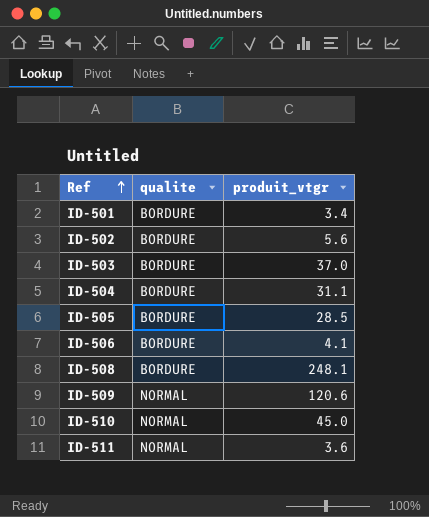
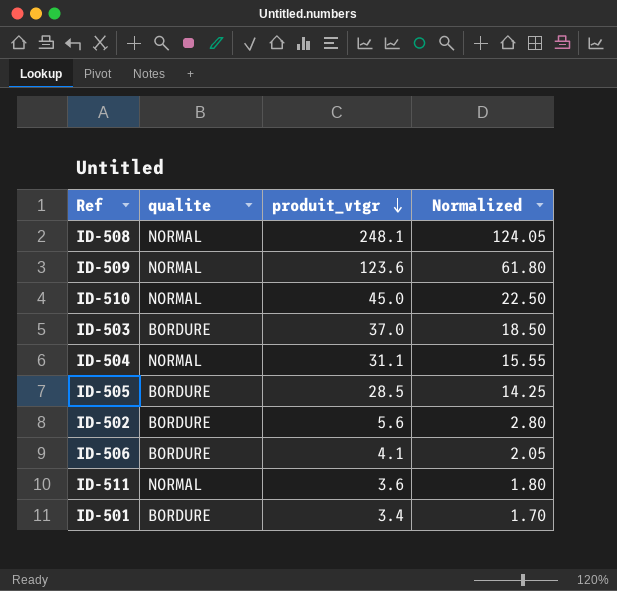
row order: Ref ascending -> produit_vtgr descending
column Normalized | formula: none -> [produit_vtgr] * 0.5
ID-508 | qualite: BORDURE -> NORMAL
ID-509 | produit_vtgr: 120.6 -> 123.6
ID-504 | qualite: BORDURE -> NORMAL

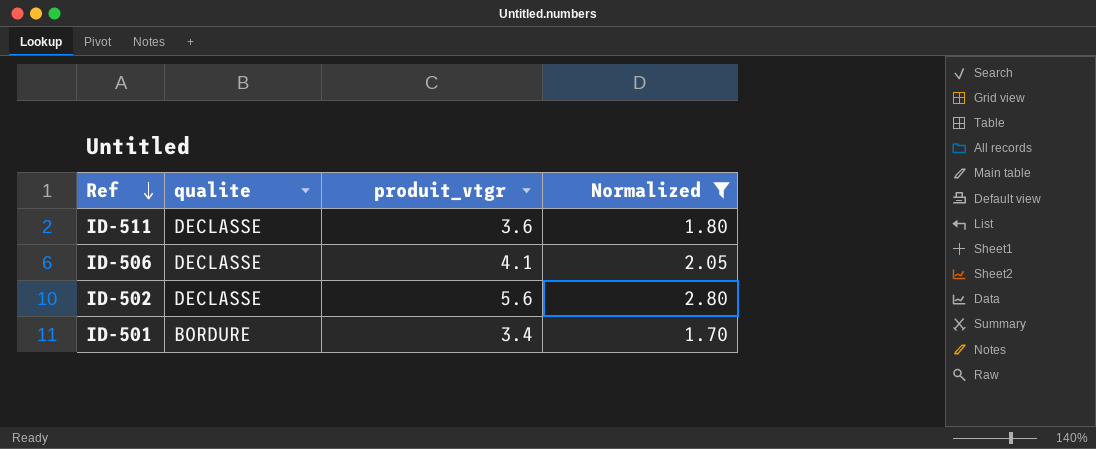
filter: none -> Normalized <= 2.80
row order: produit_vtgr descending -> Ref descending
ID-511 | qualite: NORMAL -> DECLASSE
ID-506 | qualite: BORDURE -> DECLASSE
ID-502 | qualite: BORDURE -> DECLASSE

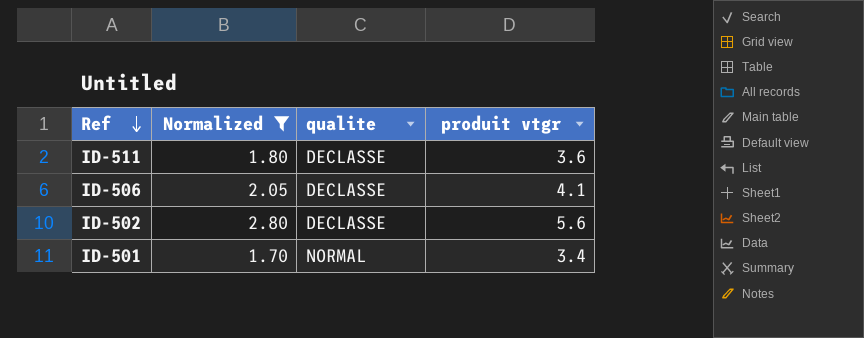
column Normalized | position: 4 -> 2
column name: produit_vtgr -> produit vtgr
ID-501 | qualite: BORDURE -> NORMAL

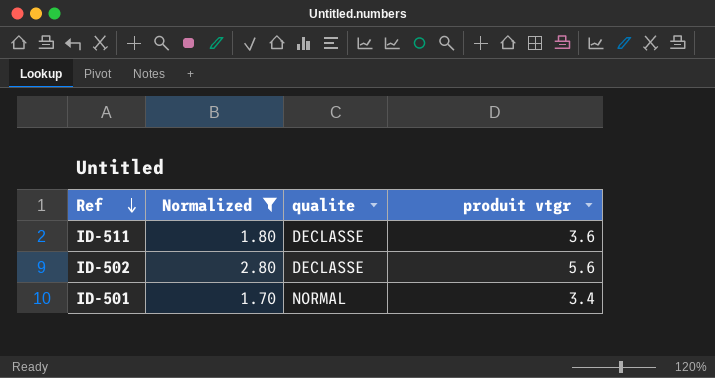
row ID-506: 2.05 | DECLASSE | 4.1 -> none

